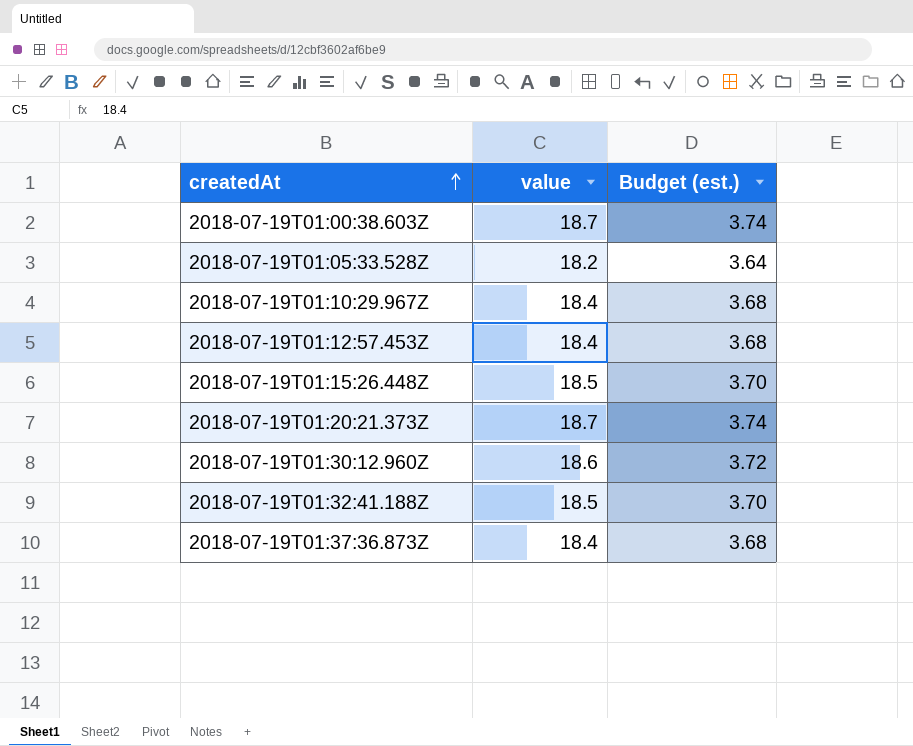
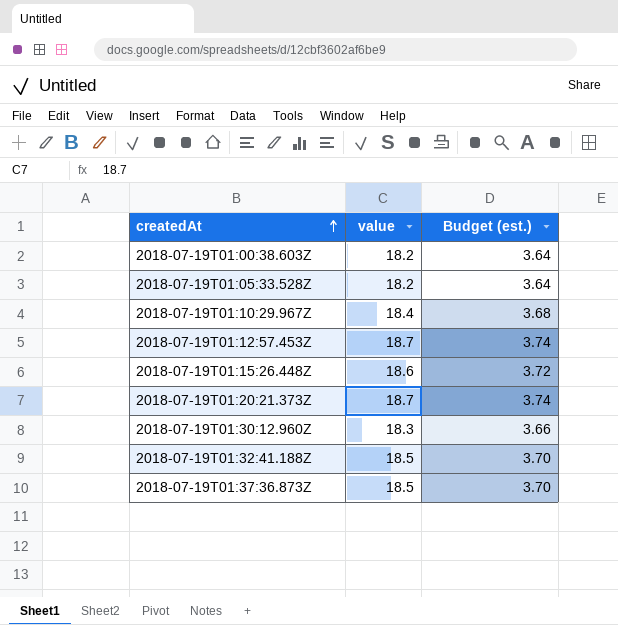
2018-07-19T01:00:38.603Z | value: 18.7 -> 18.2
2018-07-19T01:00:38.603Z | Budget (est.): 3.74 -> 3.64
2018-07-19T01:12:57.453Z | value: 18.4 -> 18.7
2018-07-19T01:12:57.453Z | Budget (est.): 3.68 -> 3.74
2018-07-19T01:15:26.448Z | value: 18.5 -> 18.6
2018-07-19T01:15:26.448Z | Budget (est.): 3.70 -> 3.72
2018-07-19T01:30:12.960Z | value: 18.6 -> 18.3
2018-07-19T01:30:12.960Z | Budget (est.): 3.72 -> 3.66
2018-07-19T01:37:36.873Z | value: 18.4 -> 18.5
2018-07-19T01:37:36.873Z | Budget (est.): 3.68 -> 3.70

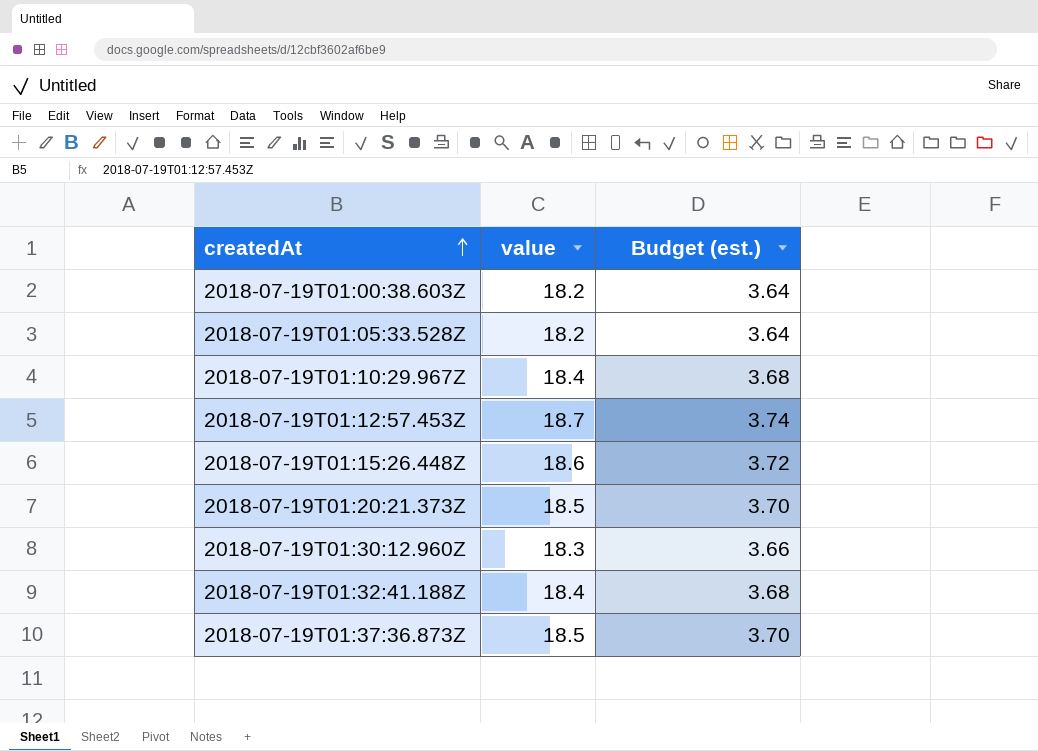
2018-07-19T01:20:21.373Z | value: 18.7 -> 18.5
2018-07-19T01:20:21.373Z | Budget (est.): 3.74 -> 3.70
2018-07-19T01:32:41.188Z | value: 18.5 -> 18.4
2018-07-19T01:32:41.188Z | Budget (est.): 3.70 -> 3.68

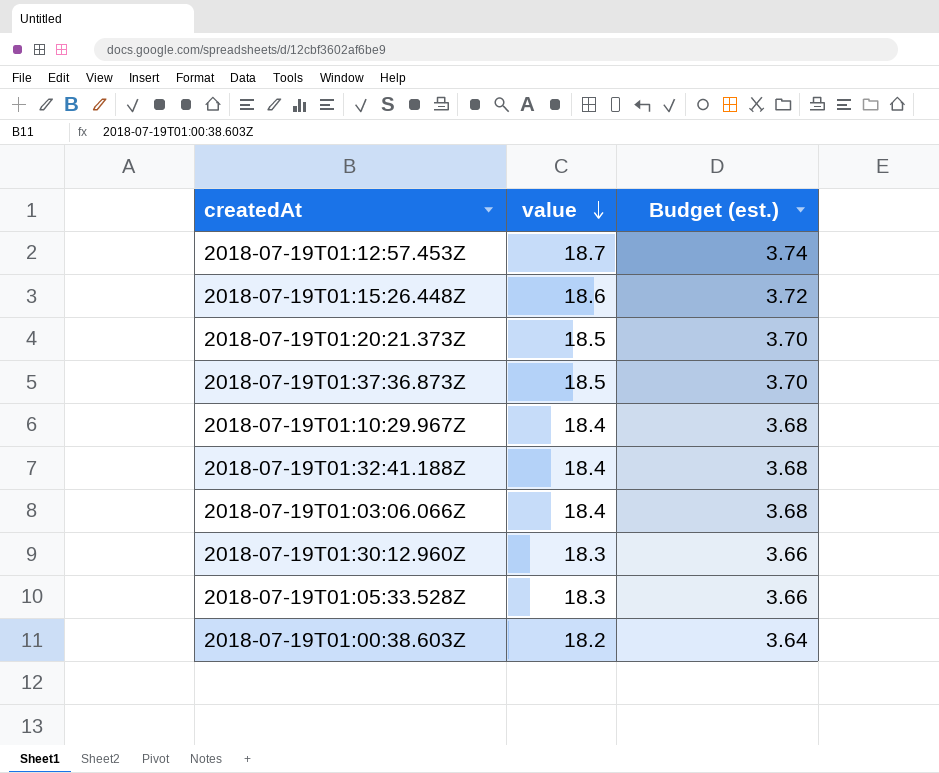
row order: createdAt ascending -> value descending
row 2018-07-19T01:03:06.066Z: none -> 18.4 | 3.68
2018-07-19T01:05:33.528Z | value: 18.2 -> 18.3
2018-07-19T01:05:33.528Z | Budget (est.): 3.64 -> 3.66

